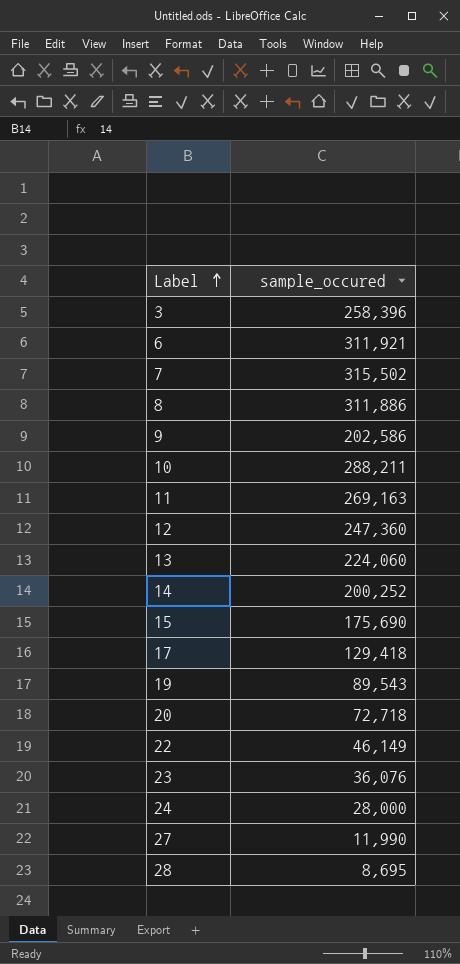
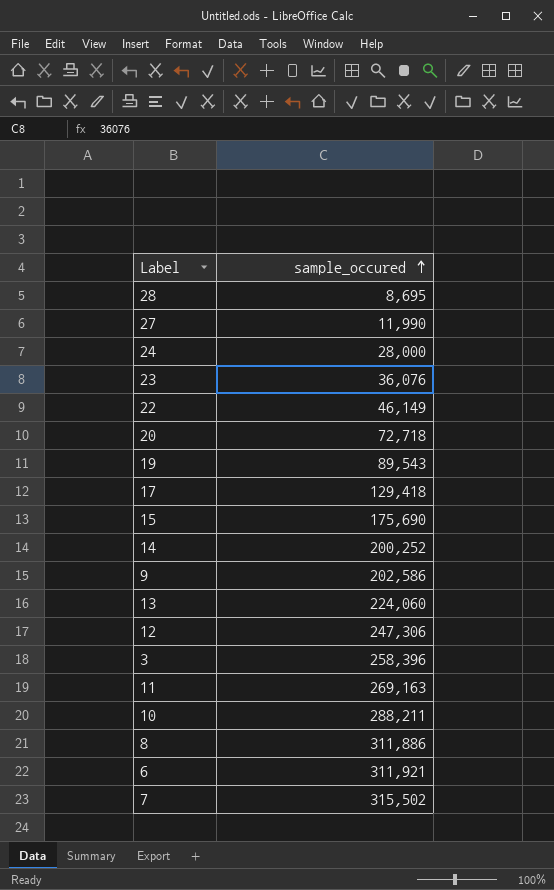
row order: Label ascending -> sample_occured ascending
12 | sample_occured: 247,360 -> 247,306

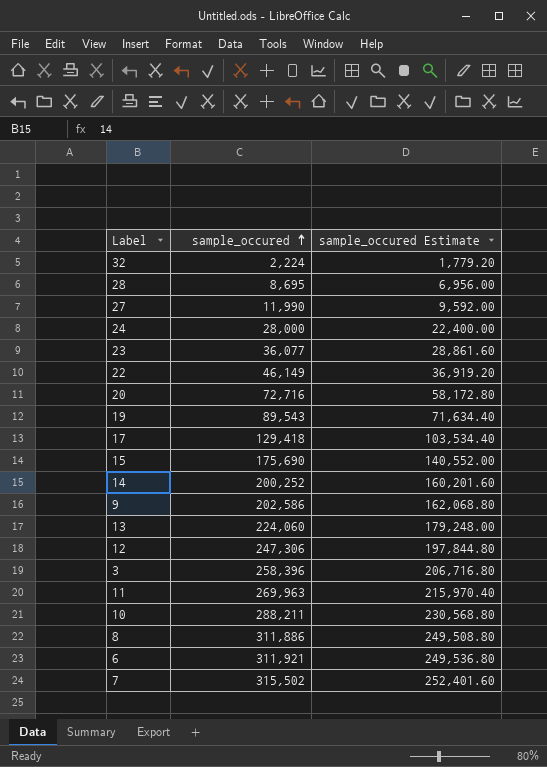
column sample_occured Estimate | formula: none -> [sample_occured] * 0.8
row 32: none -> 2,224 | 1,779.20
23 | sample_occured: 36,076 -> 36,077
20 | sample_occured: 72,718 -> 72,716
11 | sample_occured: 269,163 -> 269,963

